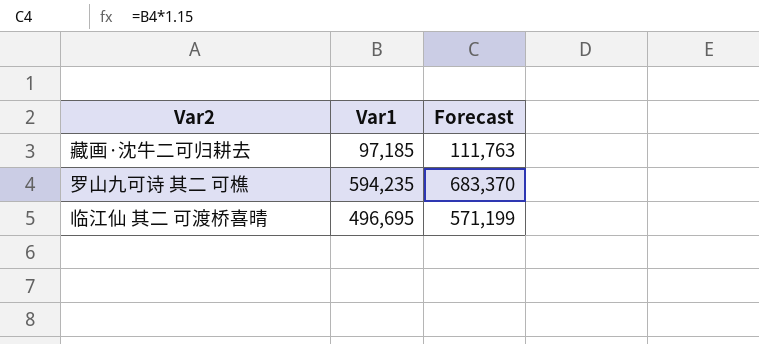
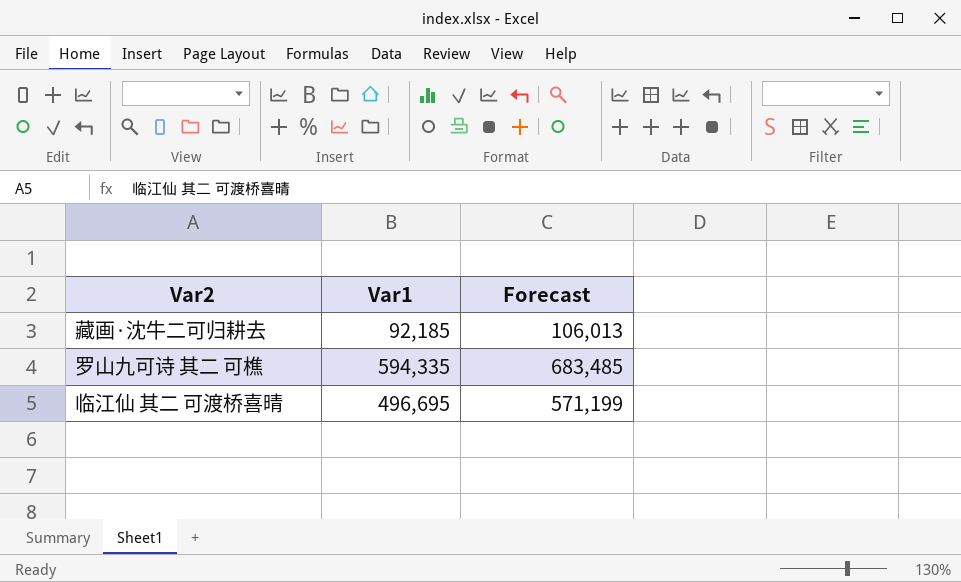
藏画·沈牛二可归耕去 | Var1: 97,185 -> 92,185
藏画·沈牛二可归耕去 | Forecast: 111,763 -> 106,013
罗山九可诗 其二 可樵 | Var1: 594,235 -> 594,335
罗山九可诗 其二 可樵 | Forecast: 683,370 -> 683,485

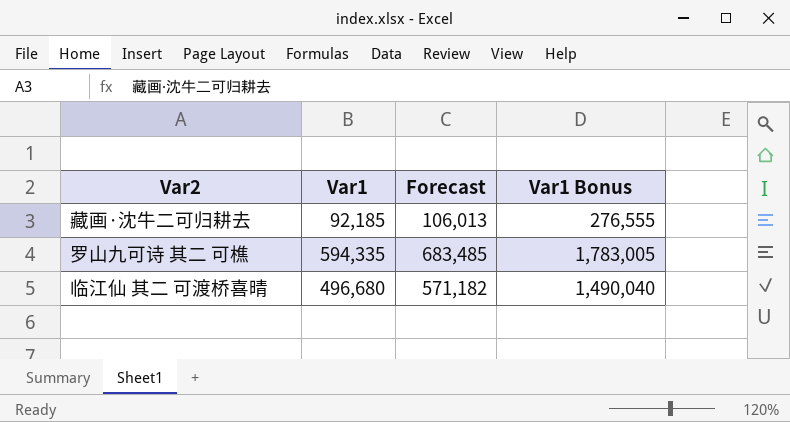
column Var1 Bonus | formula: none -> [Var1] * 3
临江仙 其二 可渡桥喜晴 | Var1: 496,695 -> 496,680
临江仙 其二 可渡桥喜晴 | Forecast: 571,199 -> 571,182

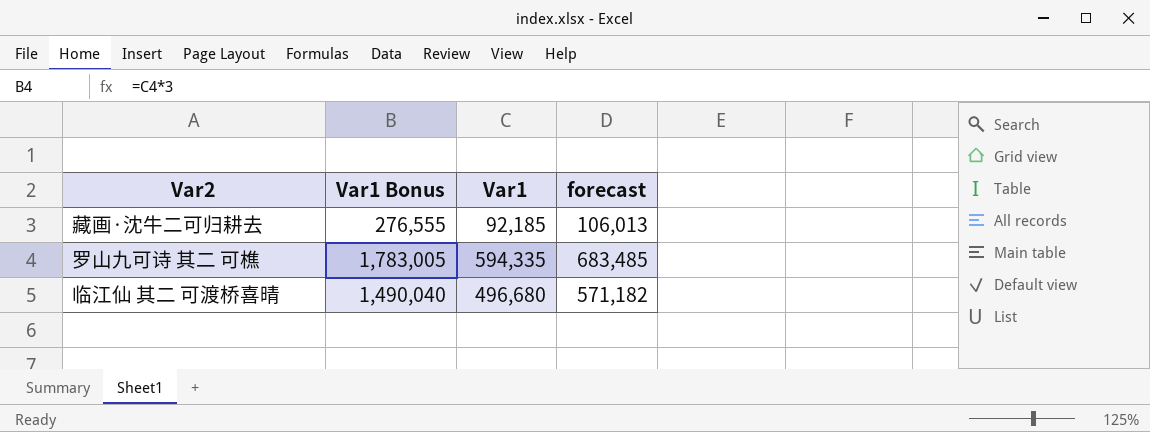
column Var1 Bonus | position: 4 -> 2
column name: Forecast -> forecast

